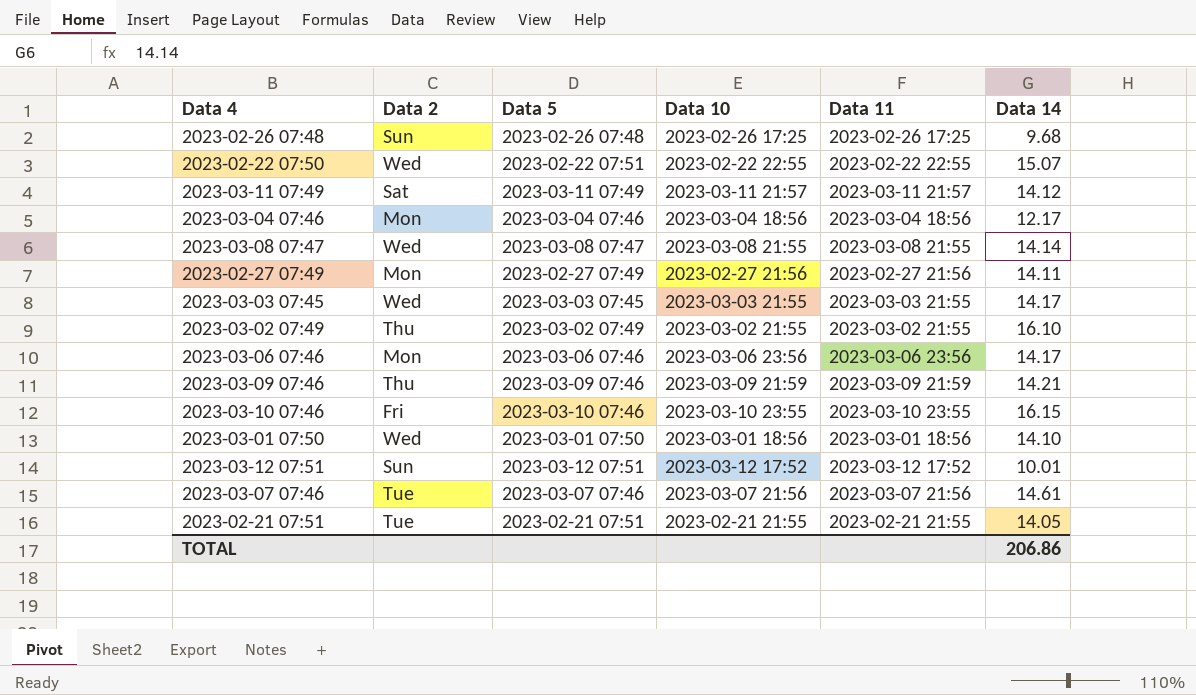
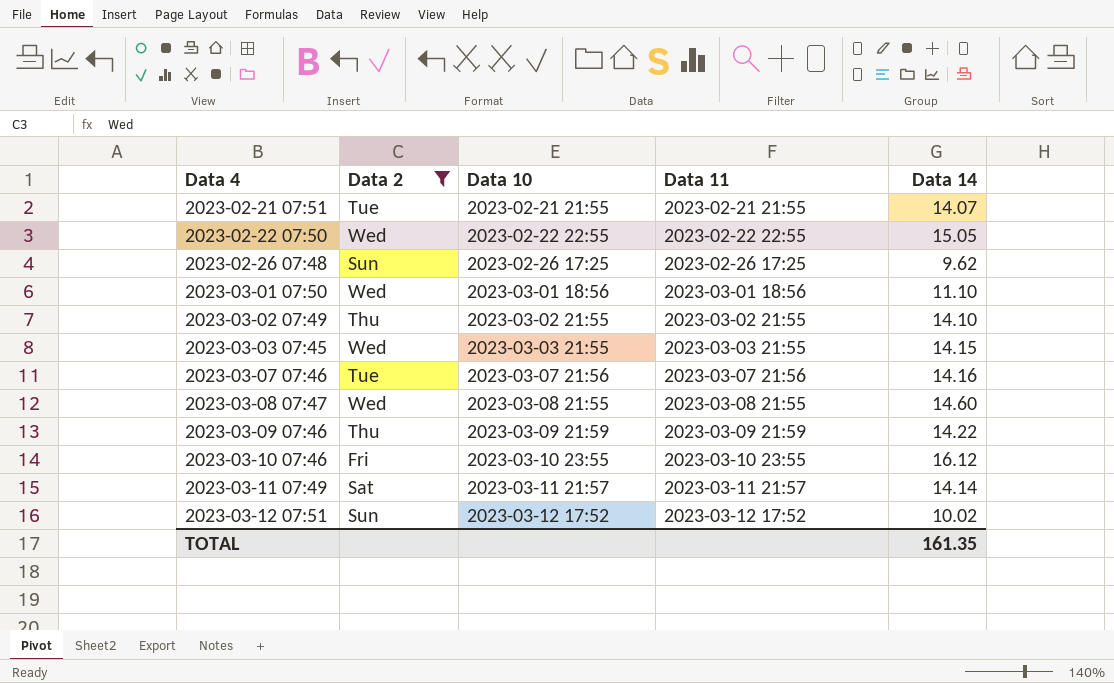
filter: none -> Data 2 != Mon
row order: none -> Data 4 ascending
column Data 5 | position: 3 -> none
2023-02-21 07:51 | Data 14: 14.05 -> 14.07
2023-02-22 07:50 | Data 14: 15.07 -> 15.05
2023-02-26 07:48 | Data 14: 9.68 -> 9.62
2023-03-01 07:50 | Data 14: 14.10 -> 11.10
2023-03-02 07:49 | Data 14: 16.10 -> 14.10
2023-03-03 07:45 | Data 14: 14.17 -> 14.15
2023-03-07 07:46 | Data 14: 14.61 -> 14.16
2023-03-08 07:47 | Data 14: 14.14 -> 14.60
2023-03-09 07:46 | Data 14: 14.21 -> 14.22
2023-03-10 07:46 | Data 14: 16.15 -> 16.12
2023-03-11 07:49 | Data 14: 14.12 -> 14.14
2023-03-12 07:51 | Data 14: 10.01 -> 10.02
TOTAL | Data 14: 206.86 -> 161.35

